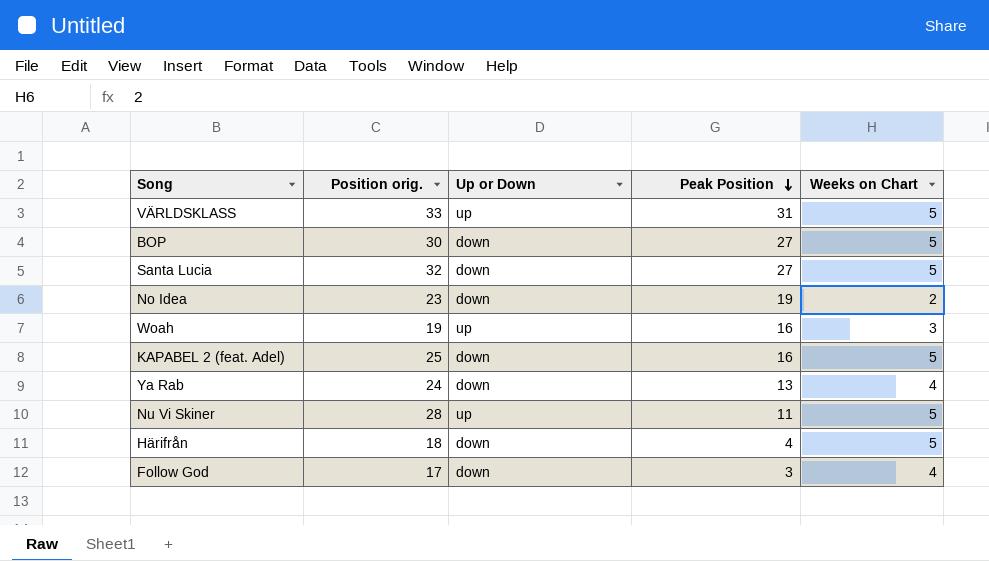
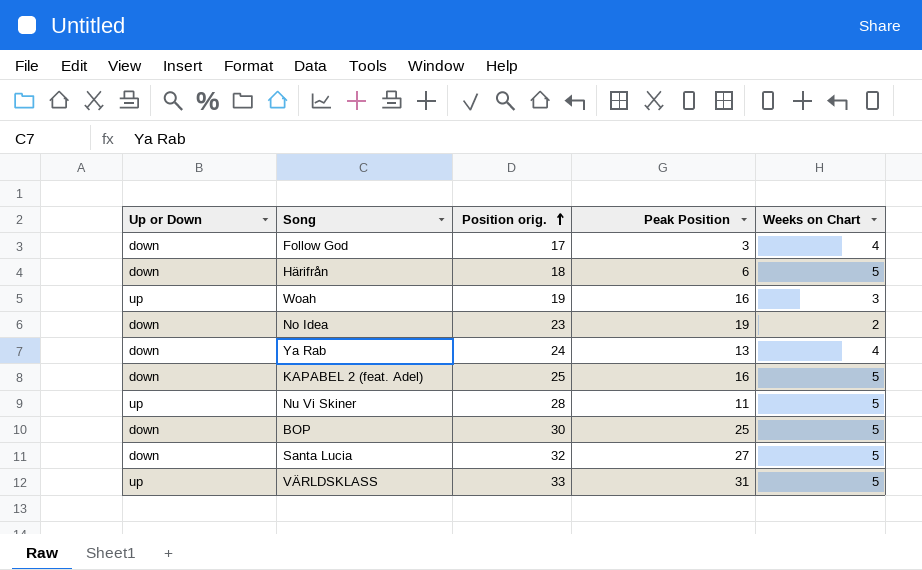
row order: Peak Position descending -> Position orig. ascending
column Up or Down | position: 3 -> 1
Härifrån | Peak Position: 4 -> 6
BOP | Peak Position: 27 -> 25

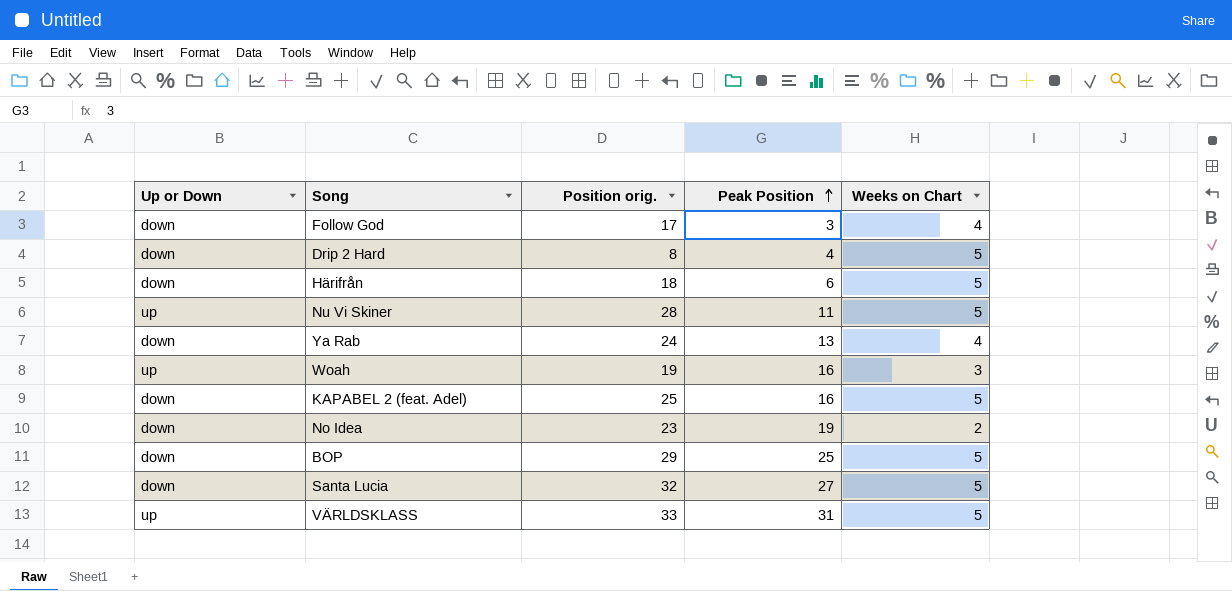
row order: Position orig. ascending -> Peak Position ascending
row Drip 2 Hard: none -> down | 8 | 4 | 5
BOP | Position orig.: 30 -> 29

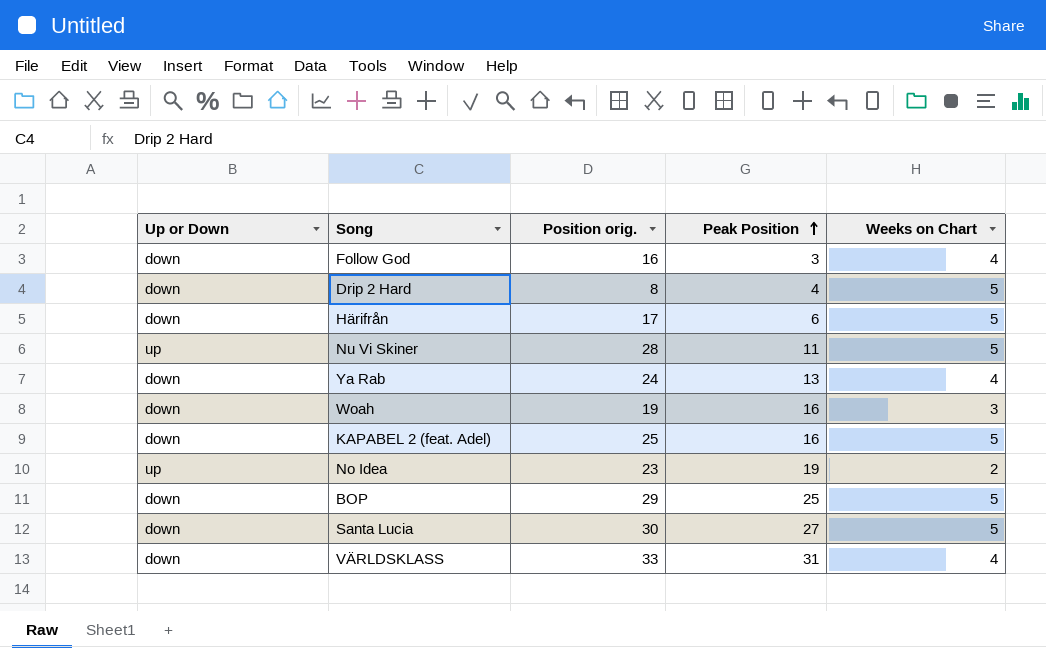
Follow God | Position orig.: 17 -> 16
Härifrån | Position orig.: 18 -> 17
Woah | Up or Down: up -> down
No Idea | Up or Down: down -> up
Santa Lucia | Position orig.: 32 -> 30
VÄRLDSKLASS | Up or Down: up -> down
VÄRLDSKLASS | Weeks on Chart: 5 -> 4

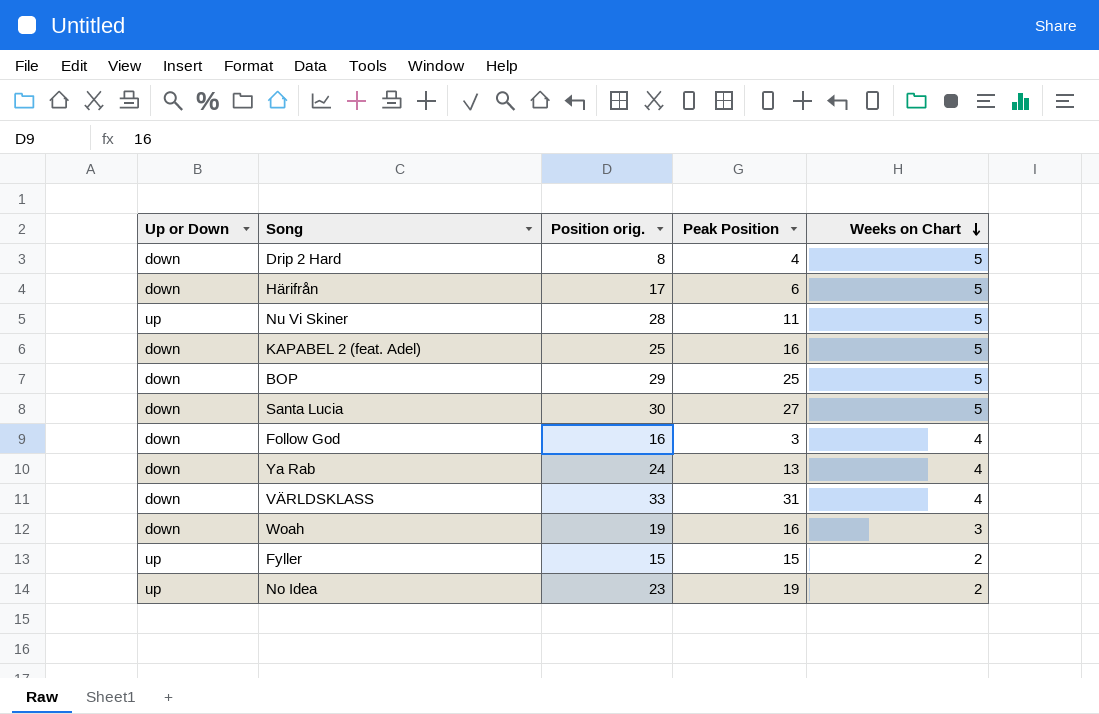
row order: Peak Position ascending -> Weeks on Chart descending
row Fyller: none -> up | 15 | 15 | 2

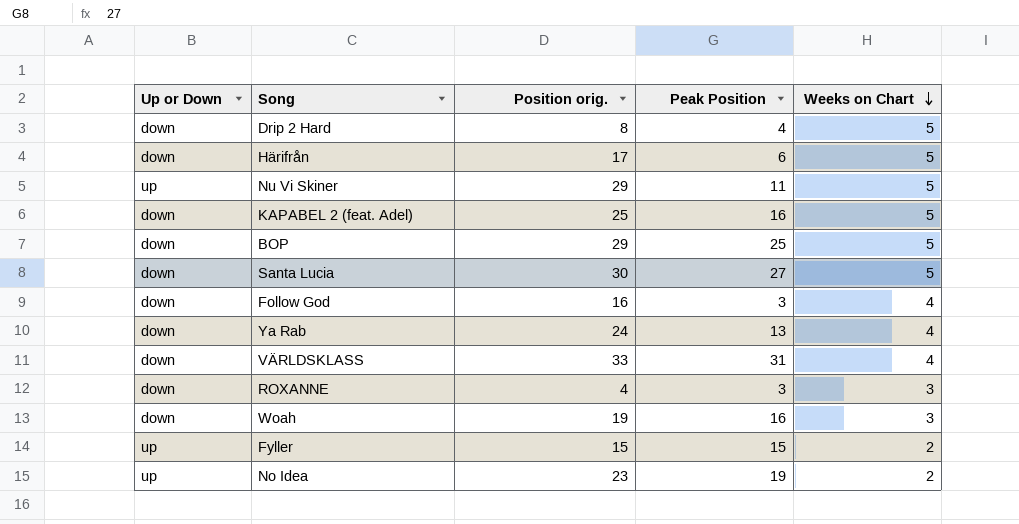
Nu Vi Skiner | Position orig.: 28 -> 29
row ROXANNE: none -> down | 4 | 3 | 3

